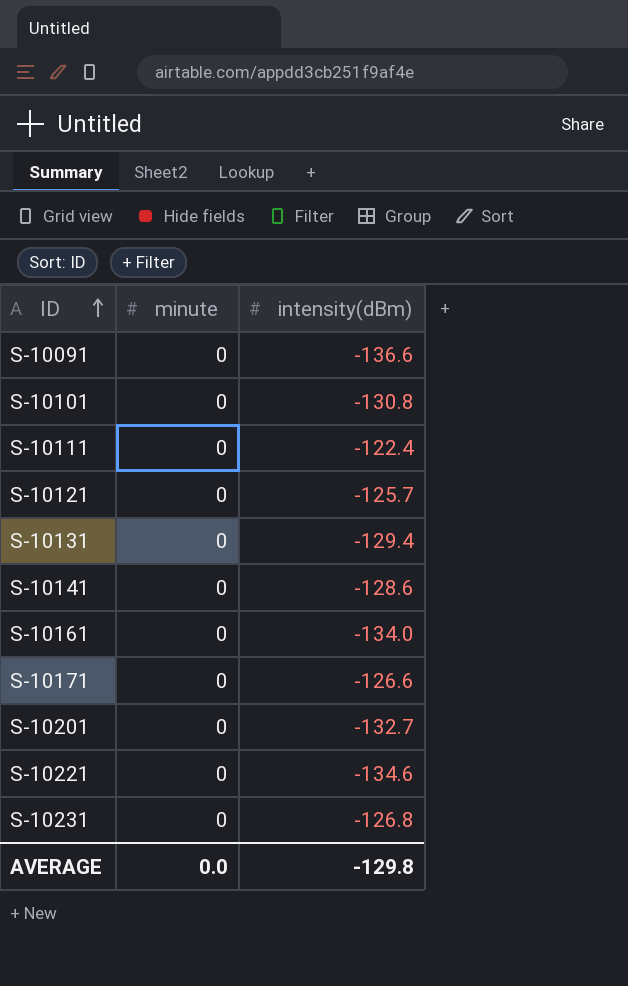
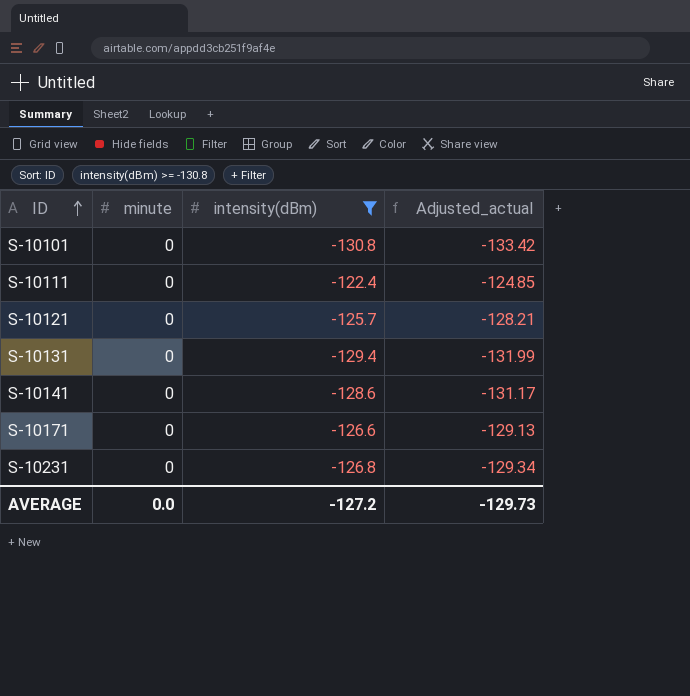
filter: none -> intensity(dBm) >= -130.8
column Adjusted_actual | formula: none -> [intensity(dBm)] * 1.02
AVERAGE | intensity(dBm): -129.8 -> -127.2

